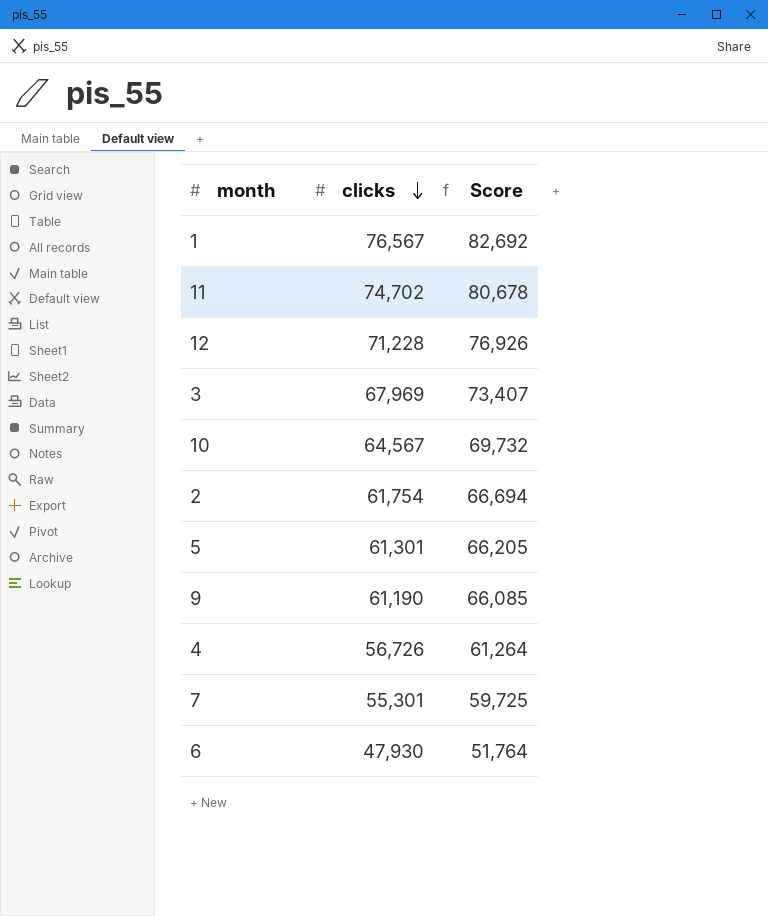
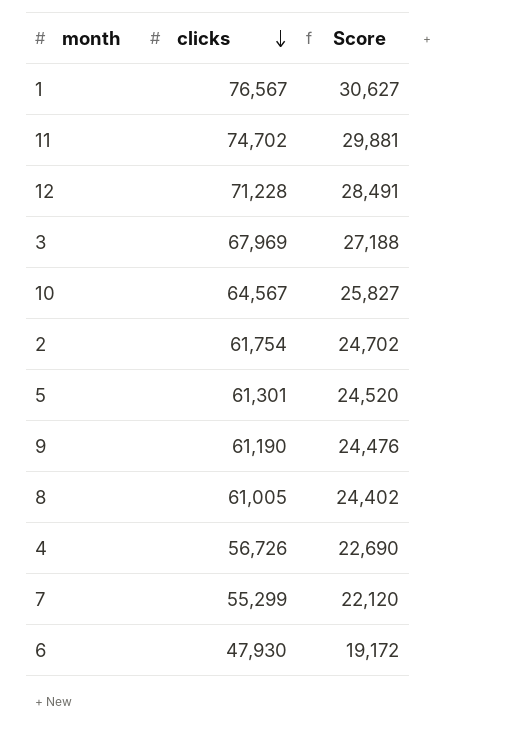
column Score | formula: [clicks] * 1.08 -> [clicks] * 0.4
row 8: none -> 61,005 | 24,402
7 | clicks: 55,301 -> 55,299

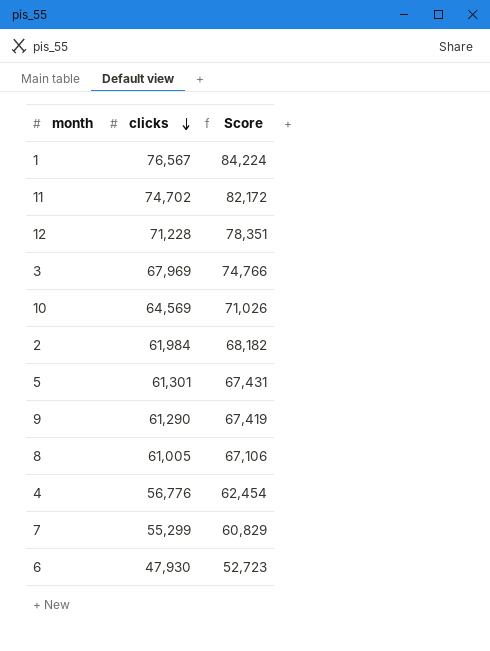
column Score | formula: [clicks] * 0.4 -> [clicks] * 1.1
10 | clicks: 64,567 -> 64,569
2 | clicks: 61,754 -> 61,984
9 | clicks: 61,190 -> 61,290
4 | clicks: 56,726 -> 56,776

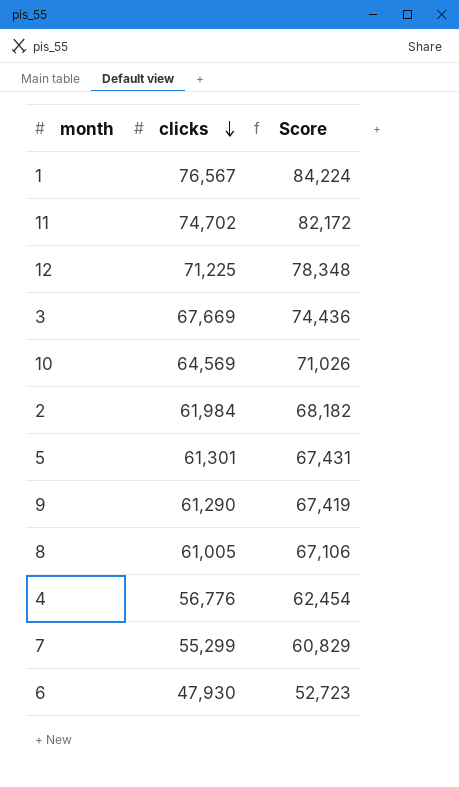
12 | clicks: 71,228 -> 71,225
12 | Score: 78,351 -> 78,348
3 | clicks: 67,969 -> 67,669
3 | Score: 74,766 -> 74,436

